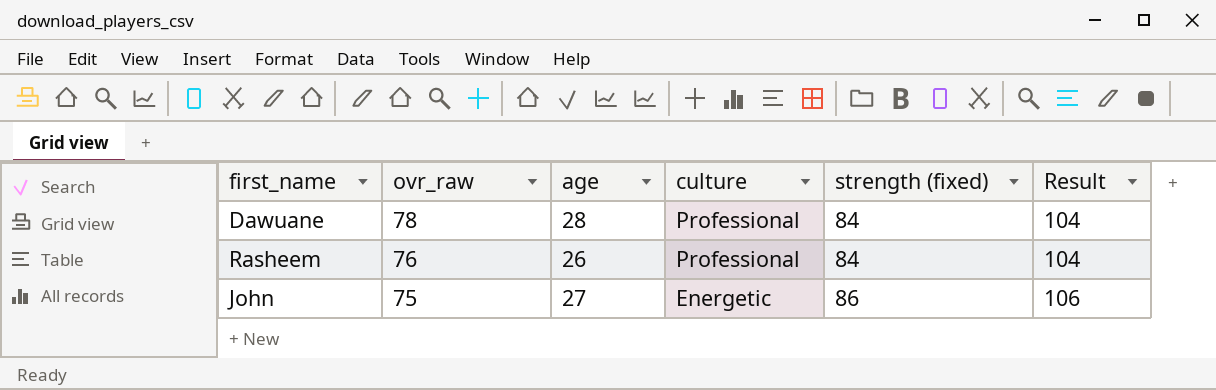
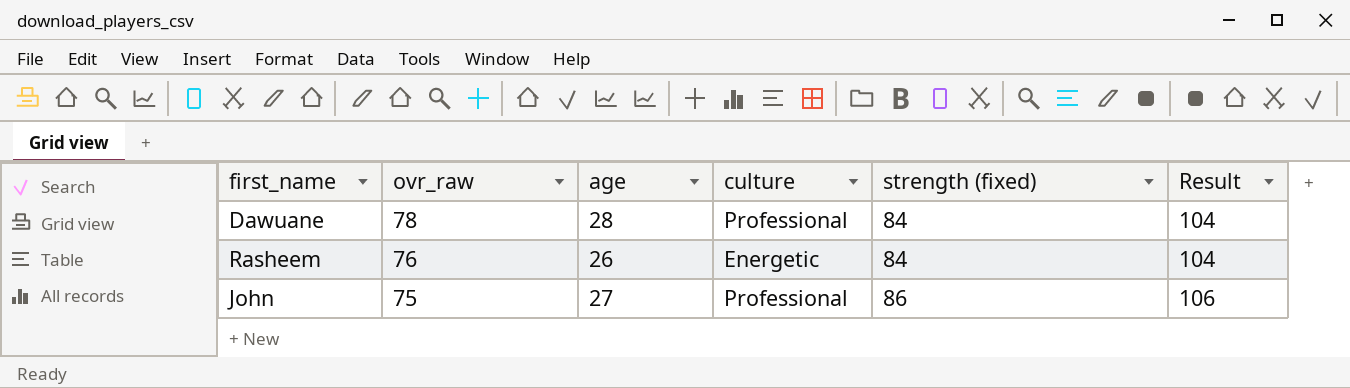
Rasheem | culture: Professional -> Energetic
John | culture: Energetic -> Professional

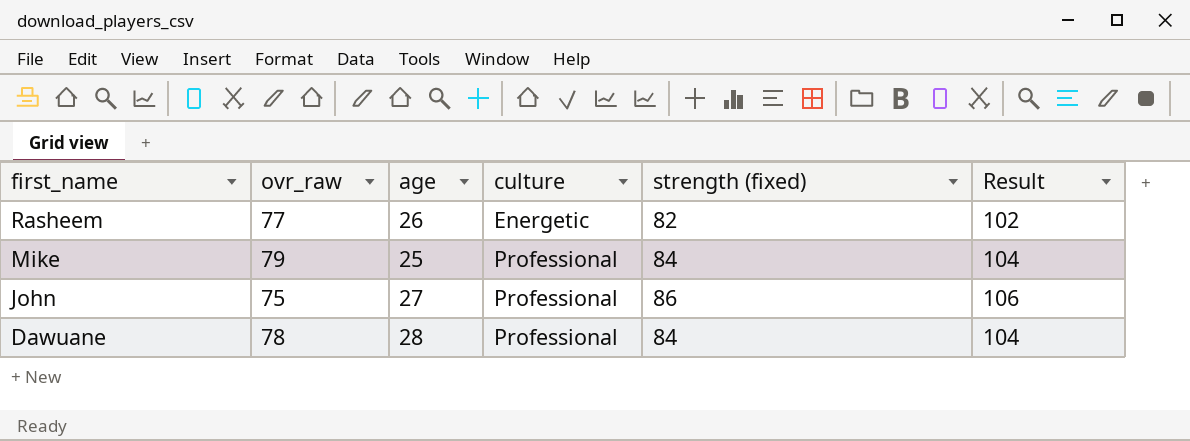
row order: ovr_raw descending -> first_name descending
Rasheem | ovr_raw: 76 -> 77
Rasheem | strength (fixed): 84 -> 82
Rasheem | Result: 104 -> 102
row Mike: none -> 79 | 25 | Professional | 84 | 104

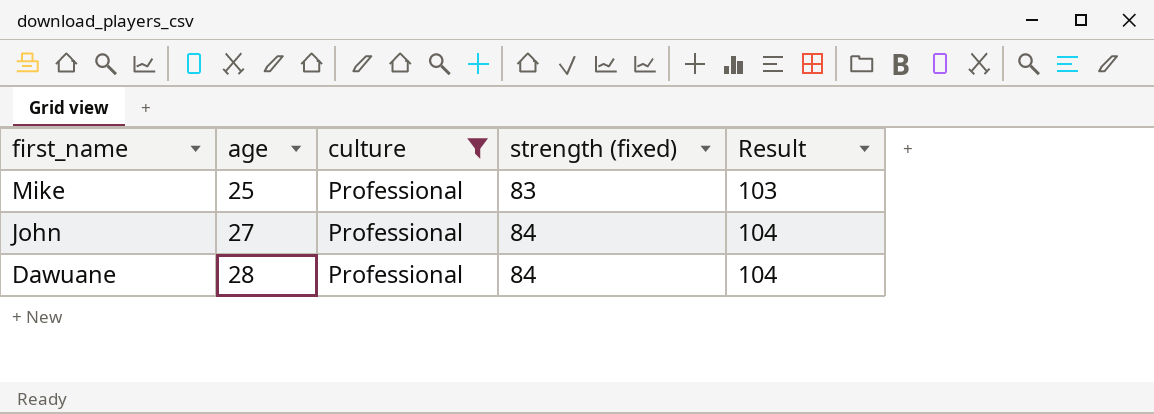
filter: none -> culture = Professional
column ovr_raw | position: 2 -> none
Mike | strength (fixed): 84 -> 83
Mike | Result: 104 -> 103
John | strength (fixed): 86 -> 84
John | Result: 106 -> 104

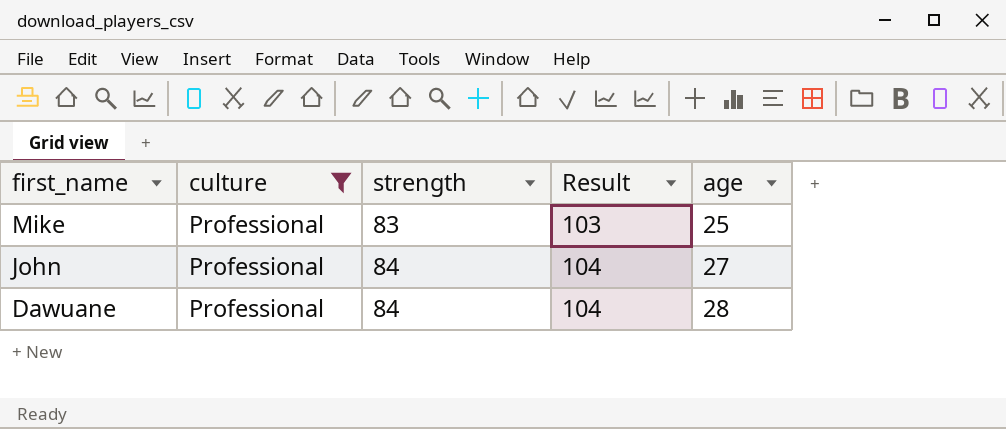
column name: strength (fixed) -> strength
column age | position: 2 -> 5

